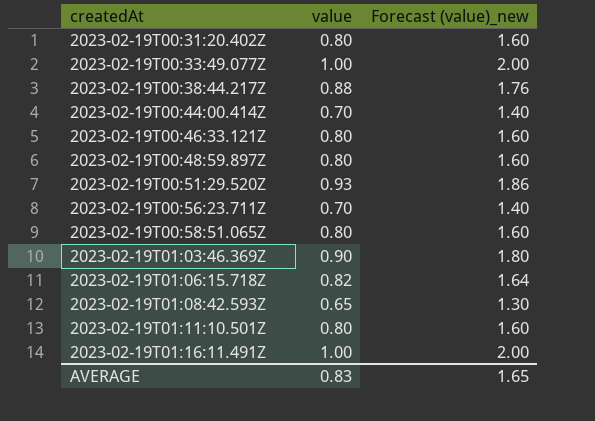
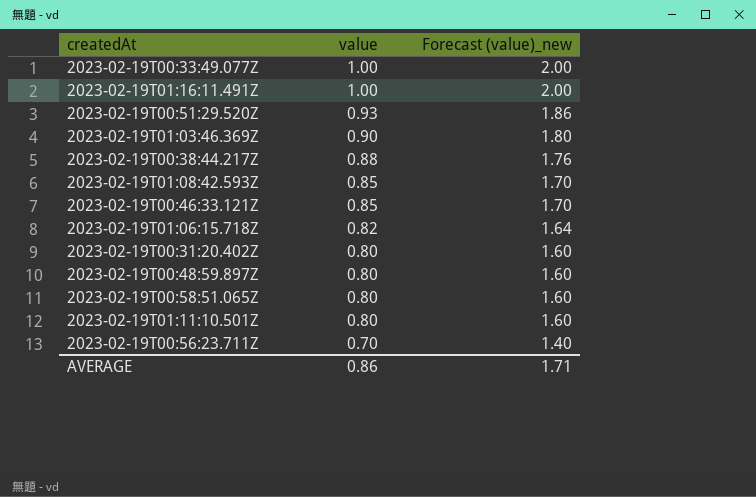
row order: createdAt ascending -> value descending
row 2023-02-19T00:44:00.414Z: 0.70 | 1.40 -> none
2023-02-19T01:08:42.593Z | value: 0.65 -> 0.85
2023-02-19T01:08:42.593Z | Forecast (value)_new: 1.30 -> 1.70
2023-02-19T00:46:33.121Z | value: 0.80 -> 0.85
2023-02-19T00:46:33.121Z | Forecast (value)_new: 1.60 -> 1.70
AVERAGE | value: 0.83 -> 0.86
AVERAGE | Forecast (value)_new: 1.65 -> 1.71

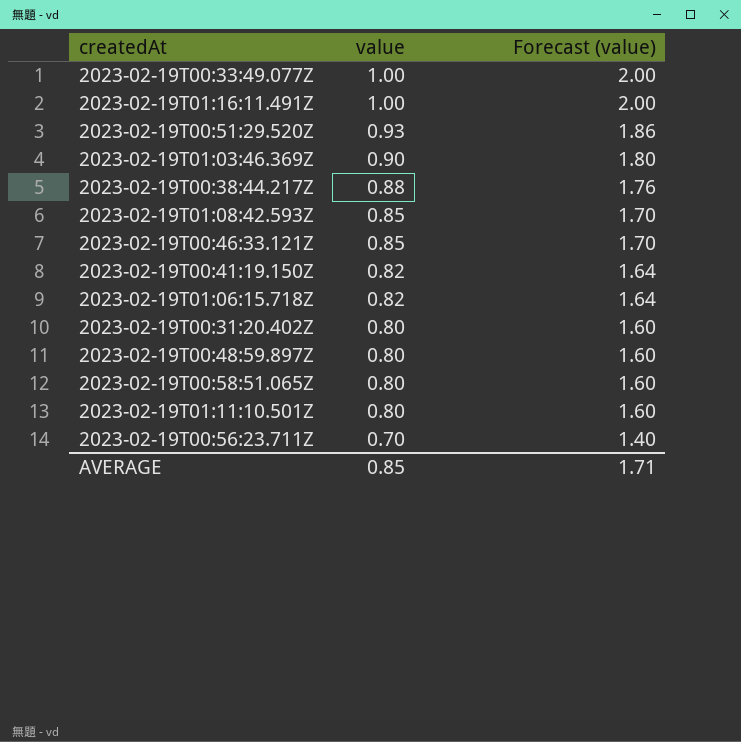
column name: Forecast (value)_new -> Forecast (value)
row 2023-02-19T00:41:19.150Z: none -> 0.82 | 1.64
AVERAGE | value: 0.86 -> 0.85

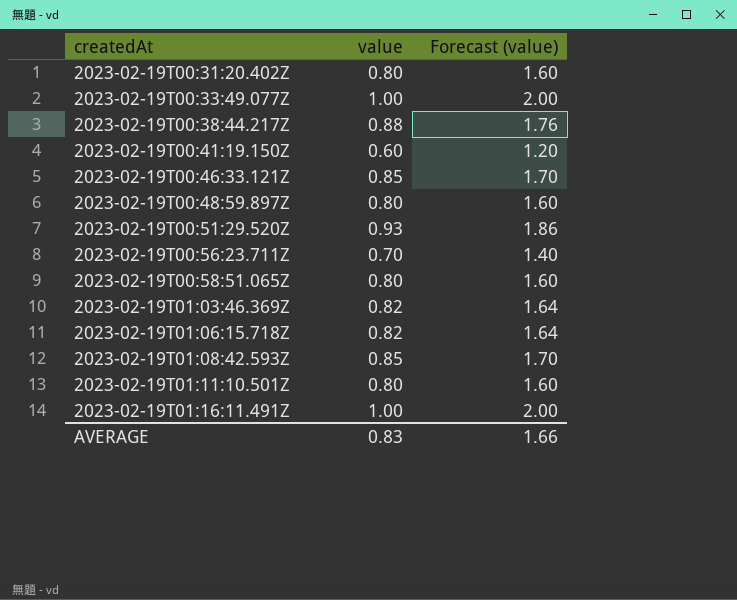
row order: value descending -> createdAt ascending
2023-02-19T00:41:19.150Z | value: 0.82 -> 0.60
2023-02-19T00:41:19.150Z | Forecast (value): 1.64 -> 1.20
2023-02-19T01:03:46.369Z | value: 0.90 -> 0.82
2023-02-19T01:03:46.369Z | Forecast (value): 1.80 -> 1.64
AVERAGE | value: 0.85 -> 0.83
AVERAGE | Forecast (value): 1.71 -> 1.66

